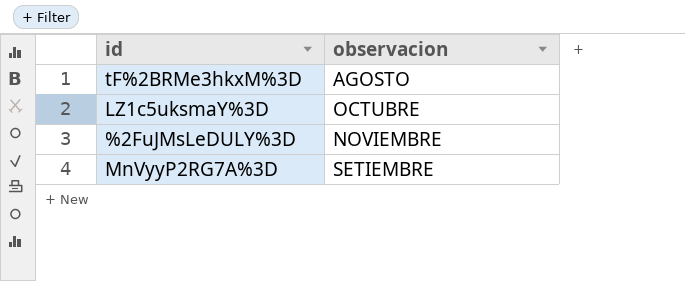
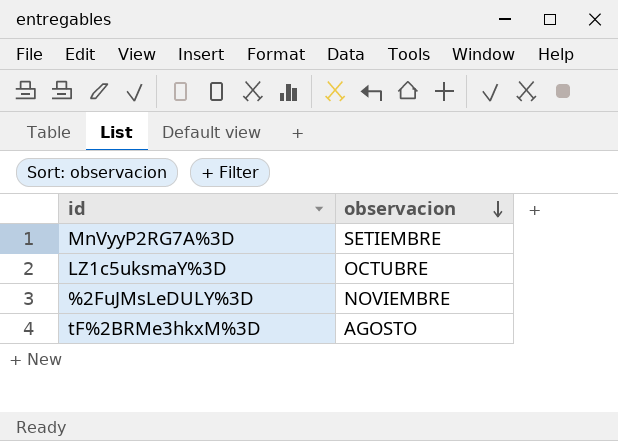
row order: none -> observacion descending

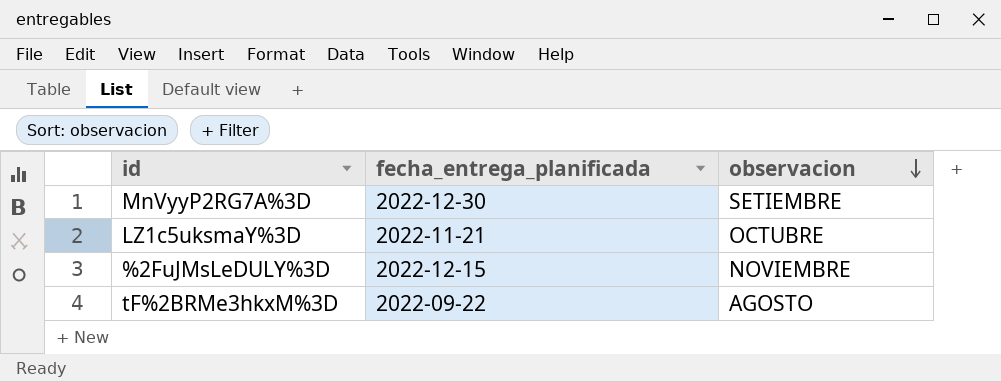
column fecha_entrega_planificada | position: none -> 2

